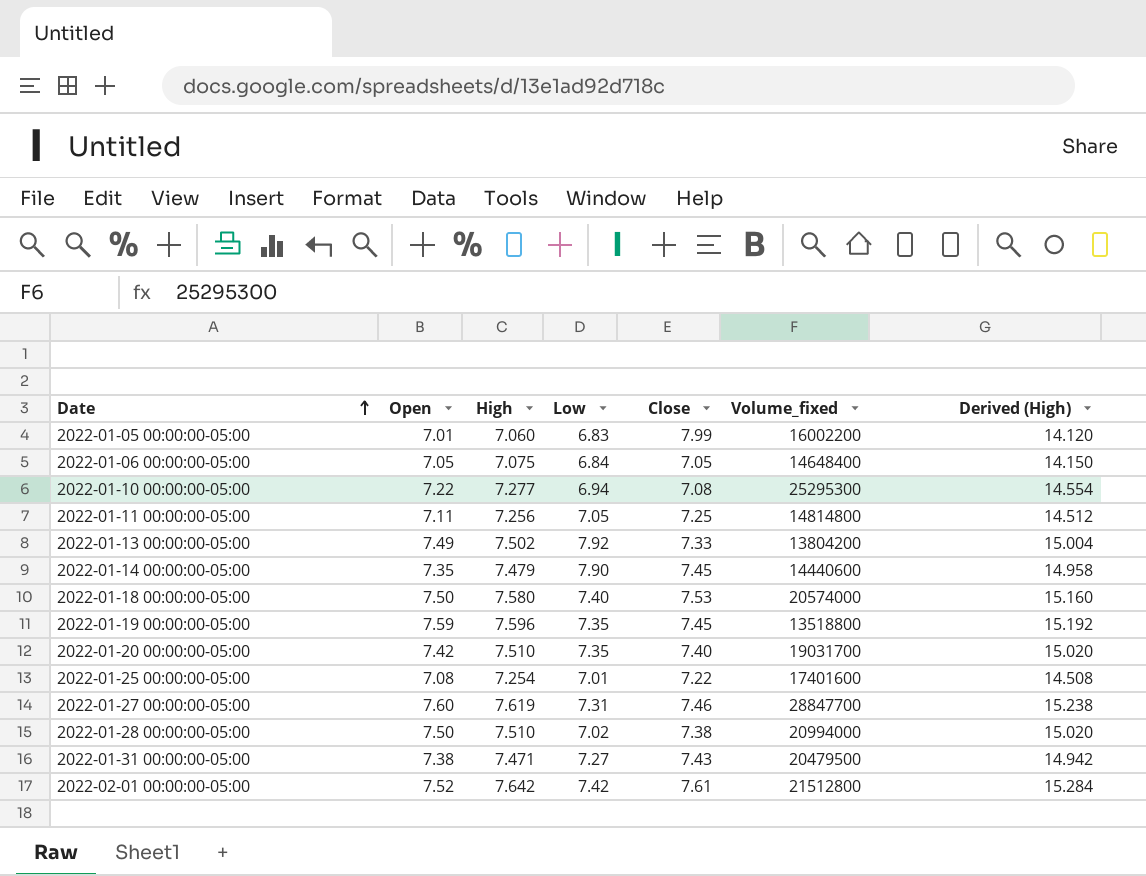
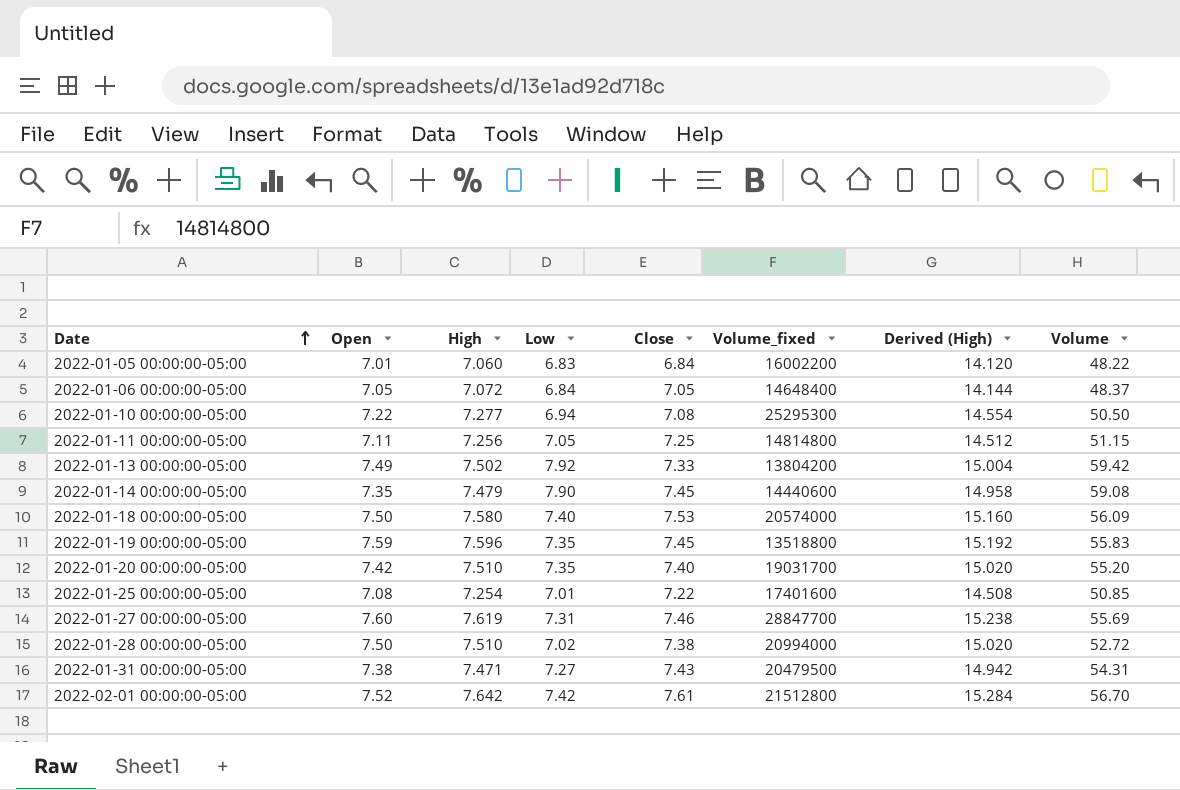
column Volume | formula: none -> [High] * [Low]
2022-01-05 00:00:00-05:00 | Close: 7.99 -> 6.84
2022-01-06 00:00:00-05:00 | High: 7.075 -> 7.072
2022-01-06 00:00:00-05:00 | Derived (High): 14.150 -> 14.144

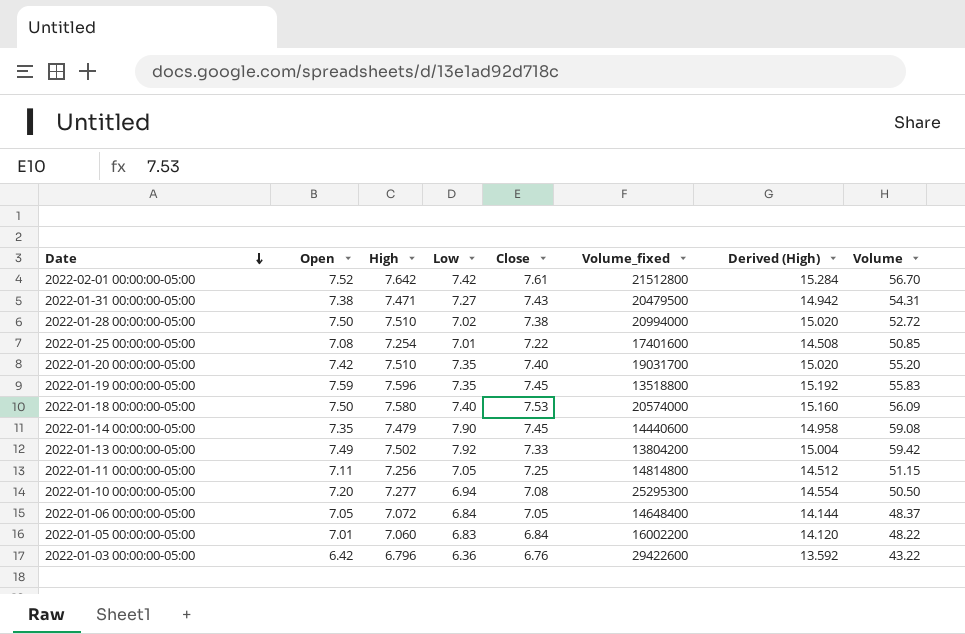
row order: Date ascending -> Date descending
row 2022-01-27 00:00:00-05:00: 7.60 | 7.619 | 7.31 | 7.46 | 28847700 | 15.238 | 55.69 -> none
2022-01-10 00:00:00-05:00 | Open: 7.22 -> 7.20
row 2022-01-03 00:00:00-05:00: none -> 6.42 | 6.796 | 6.36 | 6.76 | 29422600 | 13.592 | 43.22

